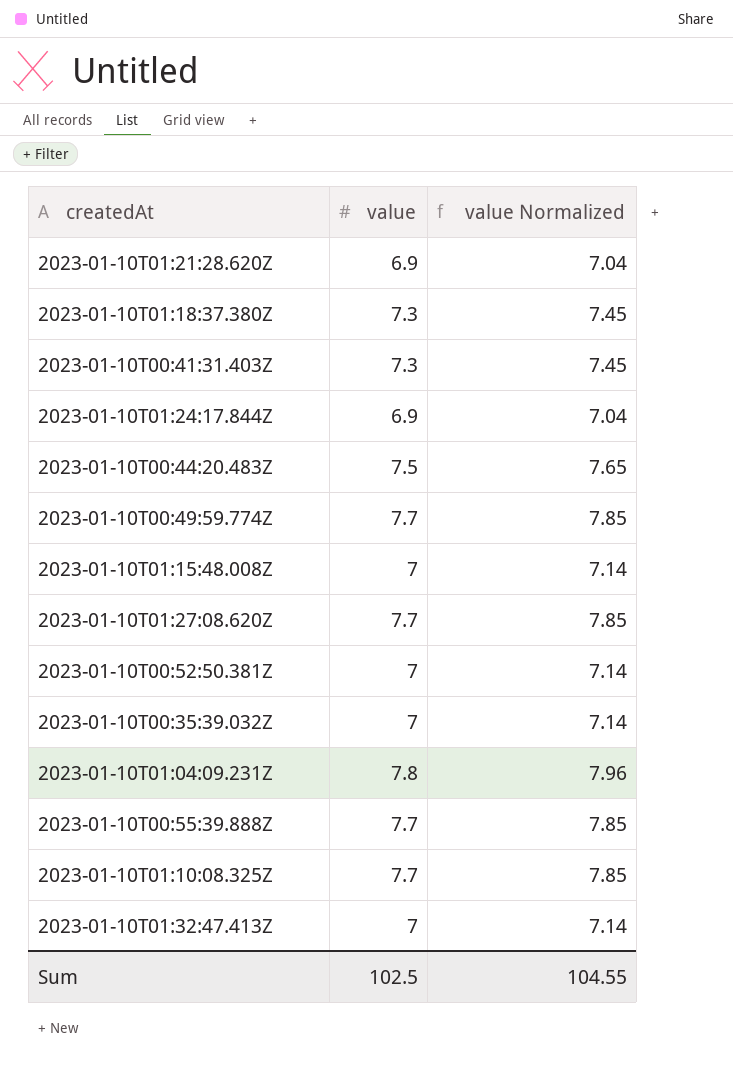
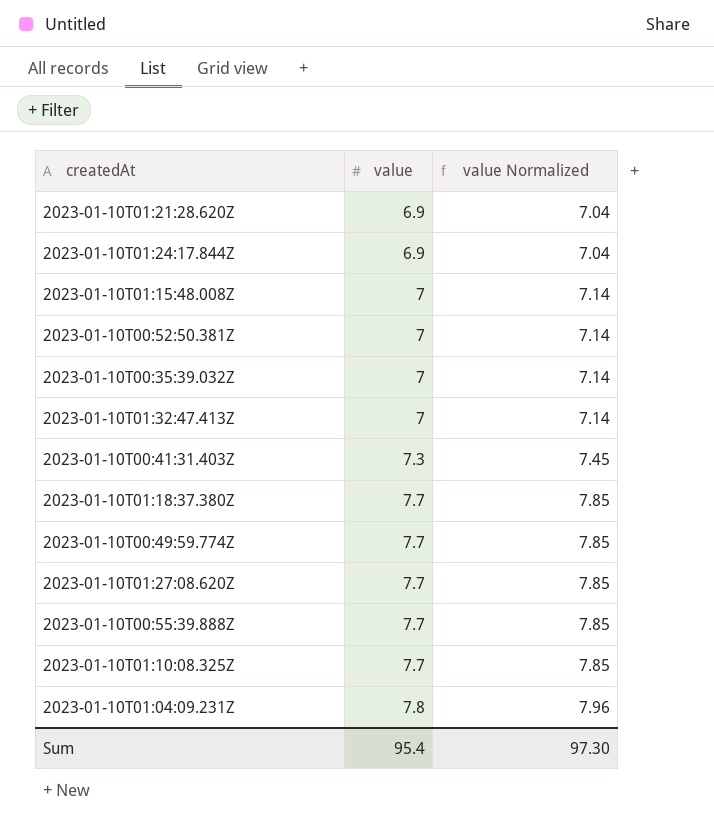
row order: none -> value ascending
row 2023-01-10T00:44:20.483Z: 7.5 | 7.65 -> none
2023-01-10T01:18:37.380Z | value: 7.3 -> 7.7
2023-01-10T01:18:37.380Z | value Normalized: 7.45 -> 7.85
Sum | value: 102.5 -> 95.4
Sum | value Normalized: 104.55 -> 97.30

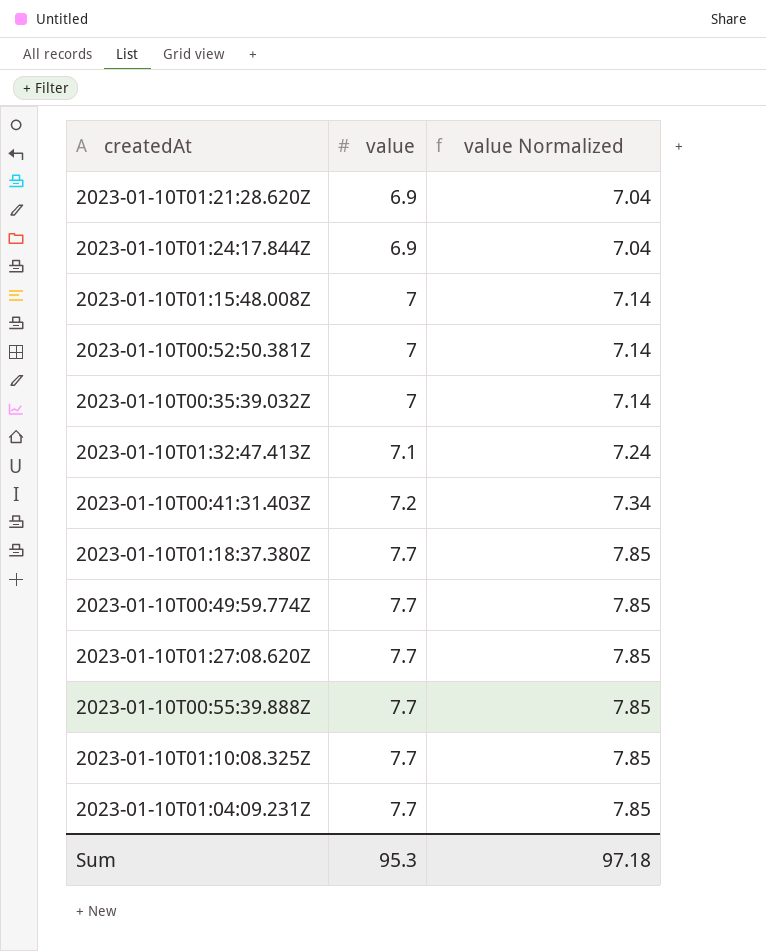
2023-01-10T01:32:47.413Z | value: 7 -> 7.1
2023-01-10T01:32:47.413Z | value Normalized: 7.14 -> 7.24
2023-01-10T00:41:31.403Z | value: 7.3 -> 7.2
2023-01-10T00:41:31.403Z | value Normalized: 7.45 -> 7.34
2023-01-10T01:04:09.231Z | value: 7.8 -> 7.7
2023-01-10T01:04:09.231Z | value Normalized: 7.96 -> 7.85
Sum | value: 95.4 -> 95.3
Sum | value Normalized: 97.30 -> 97.18

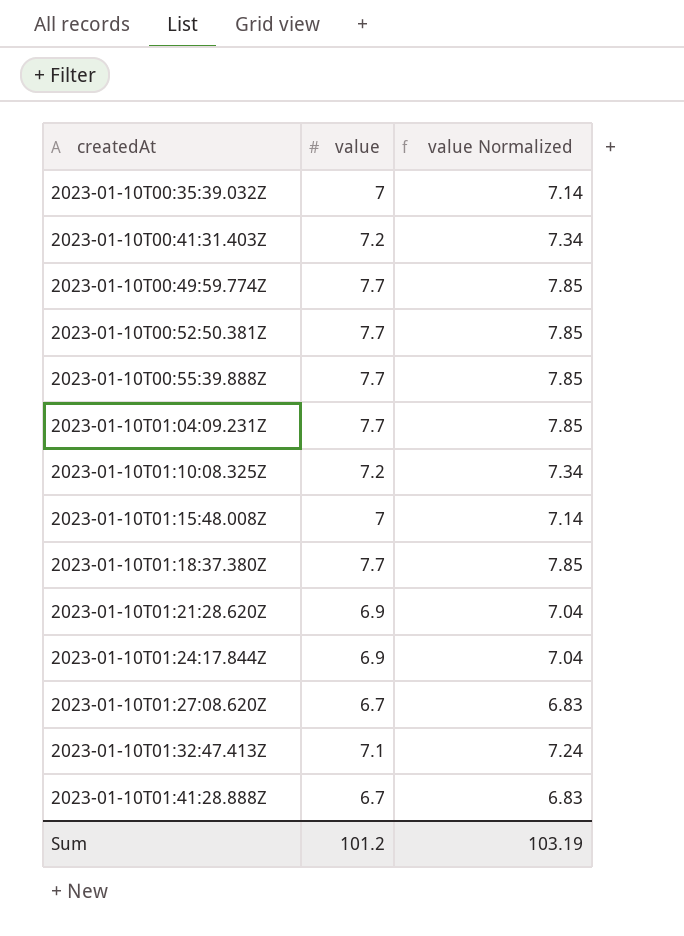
row order: value ascending -> createdAt ascending
2023-01-10T00:52:50.381Z | value: 7 -> 7.7
2023-01-10T00:52:50.381Z | value Normalized: 7.14 -> 7.85
2023-01-10T01:10:08.325Z | value: 7.7 -> 7.2
2023-01-10T01:10:08.325Z | value Normalized: 7.85 -> 7.34
2023-01-10T01:27:08.620Z | value: 7.7 -> 6.7
2023-01-10T01:27:08.620Z | value Normalized: 7.85 -> 6.83
row 2023-01-10T01:41:28.888Z: none -> 6.7 | 6.83
Sum | value: 95.3 -> 101.2
Sum | value Normalized: 97.18 -> 103.19

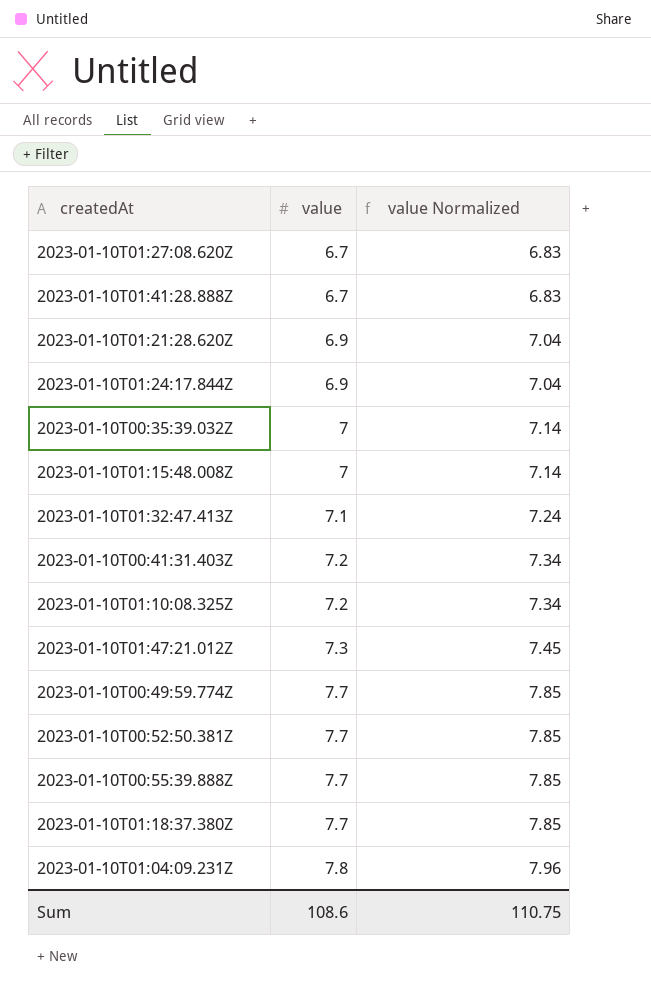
row order: createdAt ascending -> value ascending
row 2023-01-10T01:47:21.012Z: none -> 7.3 | 7.45
2023-01-10T01:04:09.231Z | value: 7.7 -> 7.8
2023-01-10T01:04:09.231Z | value Normalized: 7.85 -> 7.96
Sum | value: 101.2 -> 108.6
Sum | value Normalized: 103.19 -> 110.75

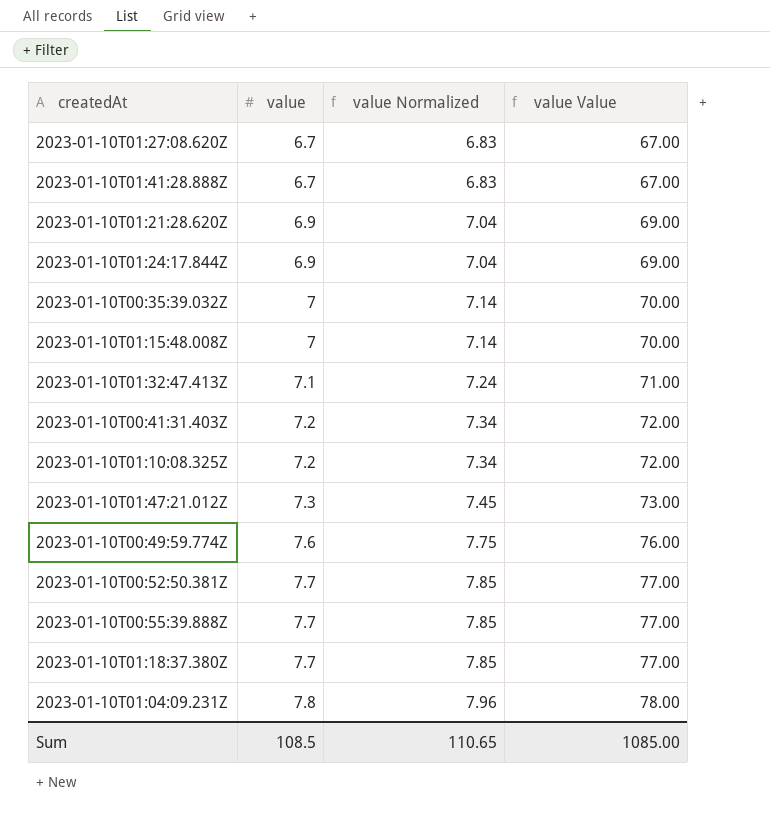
column value Value | formula: none -> [value] * 10
2023-01-10T00:49:59.774Z | value: 7.7 -> 7.6
2023-01-10T00:49:59.774Z | value Normalized: 7.85 -> 7.75
Sum | value: 108.6 -> 108.5
Sum | value Normalized: 110.75 -> 110.65

